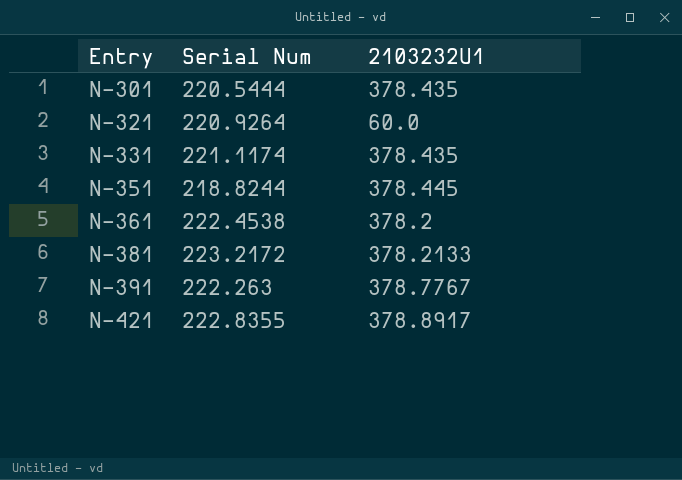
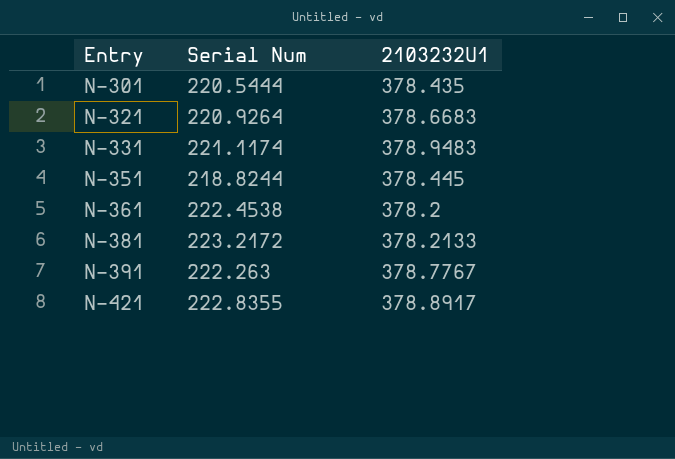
N-321 | 2103232U1: 60.0 -> 378.6683
N-331 | 2103232U1: 378.435 -> 378.9483

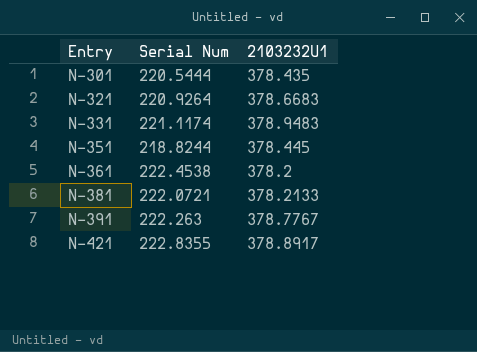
N-381 | Serial Num: 223.2172 -> 222.0721

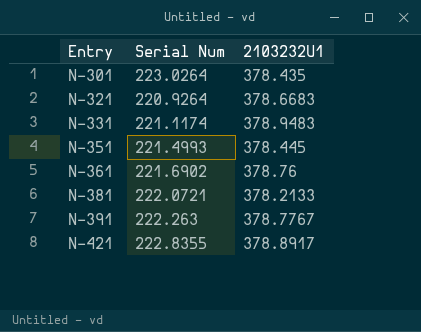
N-301 | Serial Num: 220.5444 -> 223.0264
N-351 | Serial Num: 218.8244 -> 221.4993
N-361 | Serial Num: 222.4538 -> 221.6902
N-361 | 2103232U1: 378.2 -> 378.76

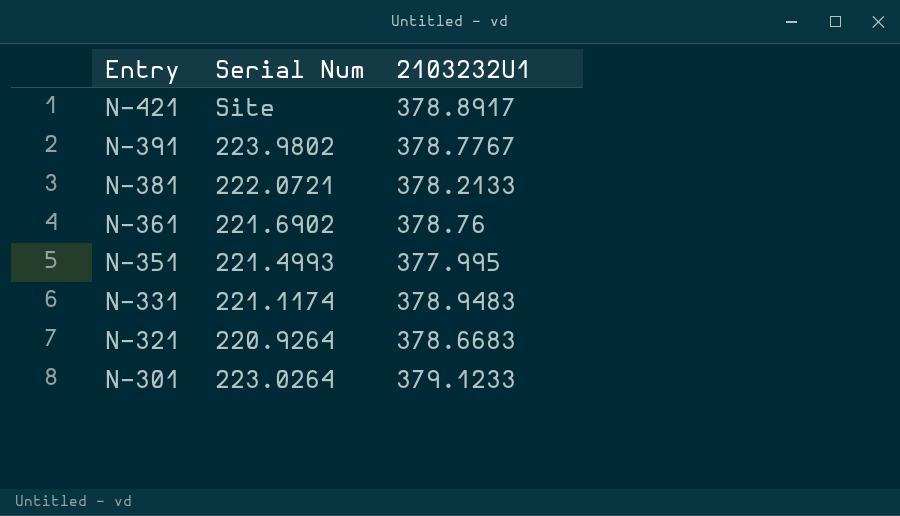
row order: Entry ascending -> Entry descending
N-421 | Serial Num: 222.8355 -> Site
N-391 | Serial Num: 222.263 -> 223.9802
N-351 | 2103232U1: 378.445 -> 377.995
N-301 | 2103232U1: 378.435 -> 379.1233

